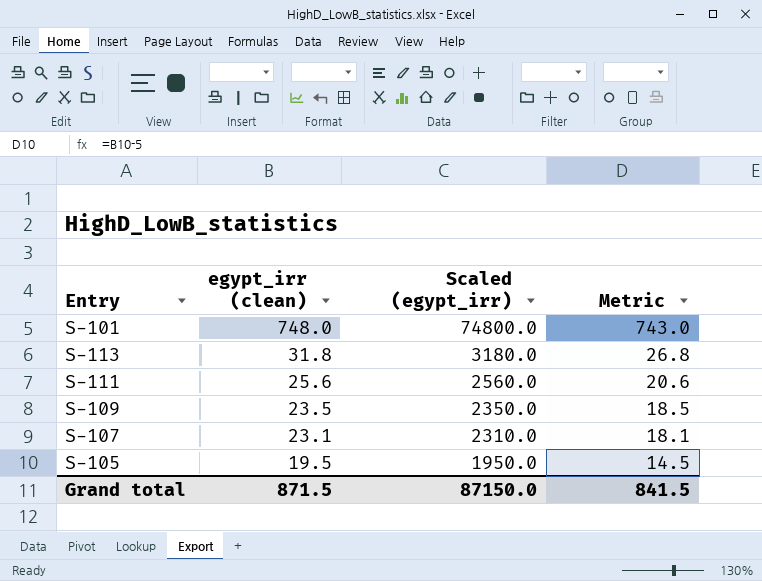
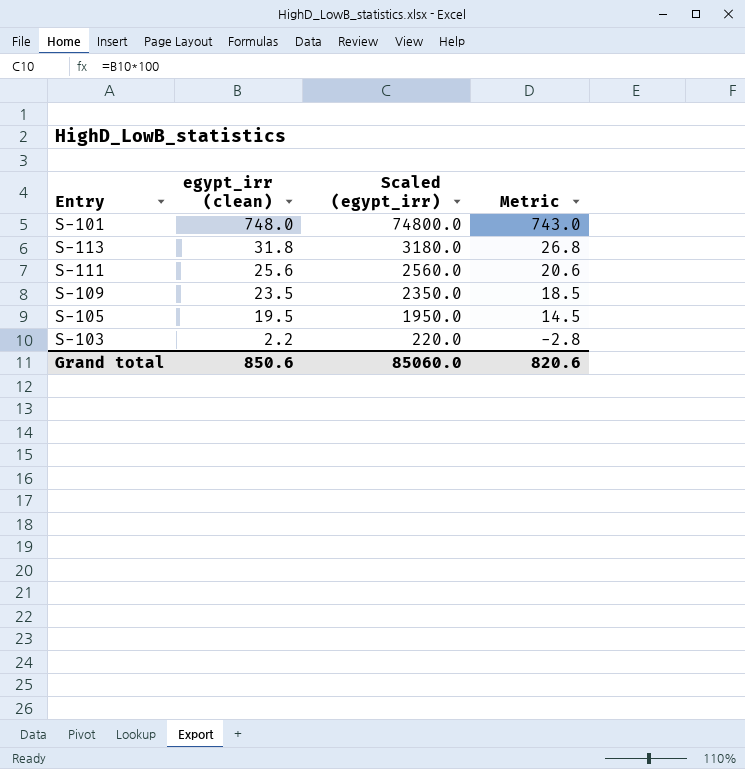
row S-107: 23.1 | 2310.0 | 18.1 -> none
row S-103: none -> 2.2 | 220.0 | -2.8
Grand total | egypt_irr (clean): 871.5 -> 850.6
Grand total | Scaled (egypt_irr): 87150.0 -> 85060.0
Grand total | Metric: 841.5 -> 820.6

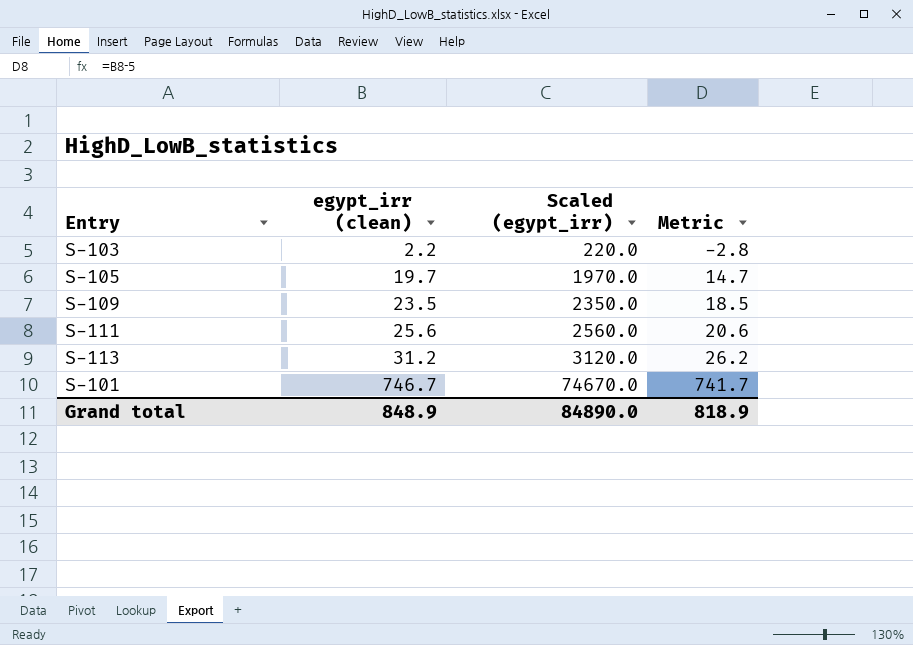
row order: egypt_irr (clean) descending -> egypt_irr (clean) ascending
S-105 | egypt_irr (clean): 19.5 -> 19.7
S-105 | Scaled (egypt_irr): 1950.0 -> 1970.0
S-105 | Metric: 14.5 -> 14.7
S-113 | egypt_irr (clean): 31.8 -> 31.2
S-113 | Scaled (egypt_irr): 3180.0 -> 3120.0
S-113 | Metric: 26.8 -> 26.2
S-101 | egypt_irr (clean): 748.0 -> 746.7
S-101 | Scaled (egypt_irr): 74800.0 -> 74670.0
S-101 | Metric: 743.0 -> 741.7
Grand total | egypt_irr (clean): 850.6 -> 848.9
Grand total | Scaled (egypt_irr): 85060.0 -> 84890.0
Grand total | Metric: 820.6 -> 818.9

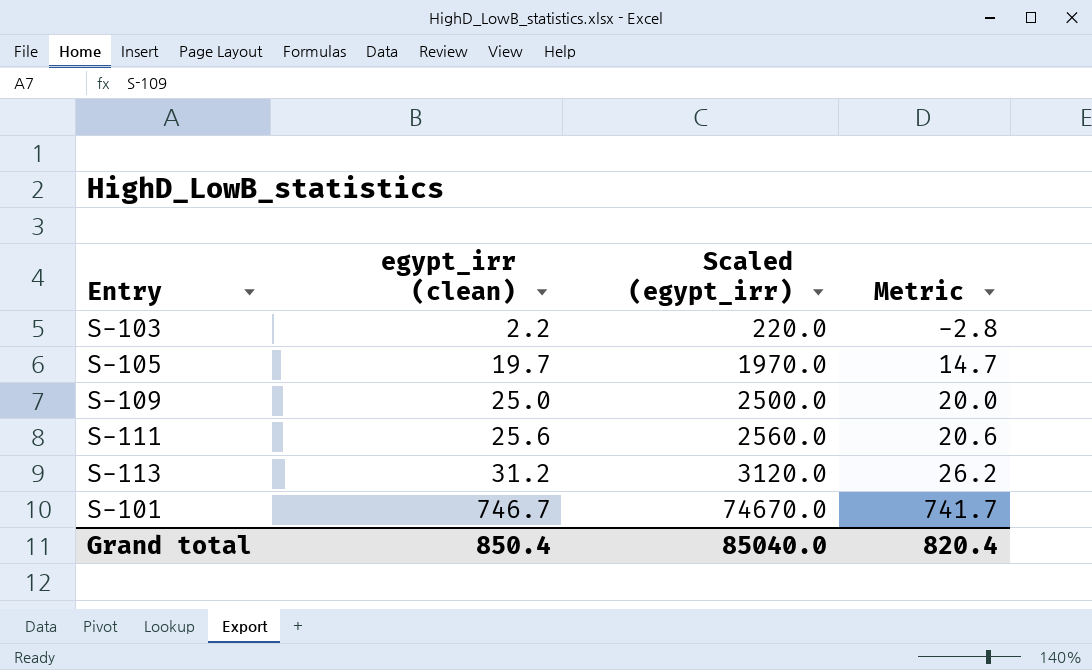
S-109 | egypt_irr (clean): 23.5 -> 25.0
S-109 | Scaled (egypt_irr): 2350.0 -> 2500.0
S-109 | Metric: 18.5 -> 20.0
Grand total | egypt_irr (clean): 848.9 -> 850.4
Grand total | Scaled (egypt_irr): 84890.0 -> 85040.0
Grand total | Metric: 818.9 -> 820.4

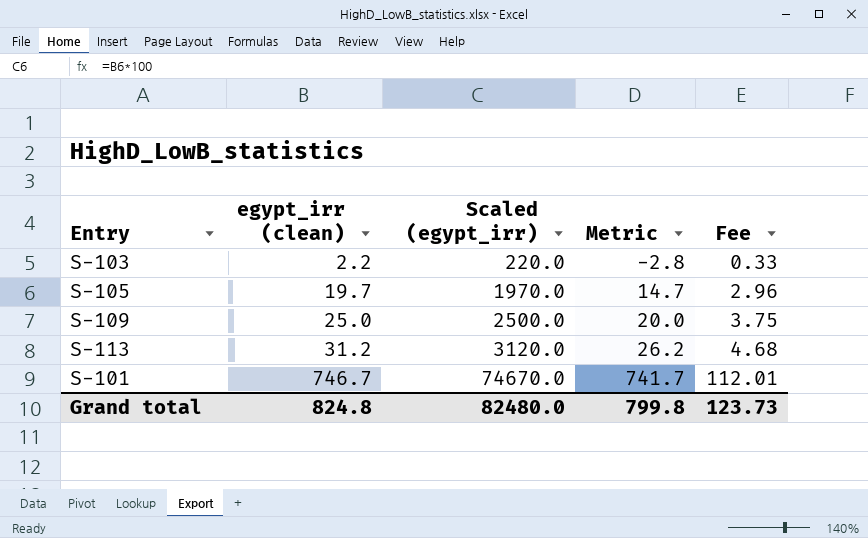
column Fee | formula: none -> [egypt_irr (clean)] * 0.15
row S-111: 25.6 | 2560.0 | 20.6 -> none
Grand total | egypt_irr (clean): 850.4 -> 824.8
Grand total | Scaled (egypt_irr): 85040.0 -> 82480.0
Grand total | Metric: 820.4 -> 799.8

